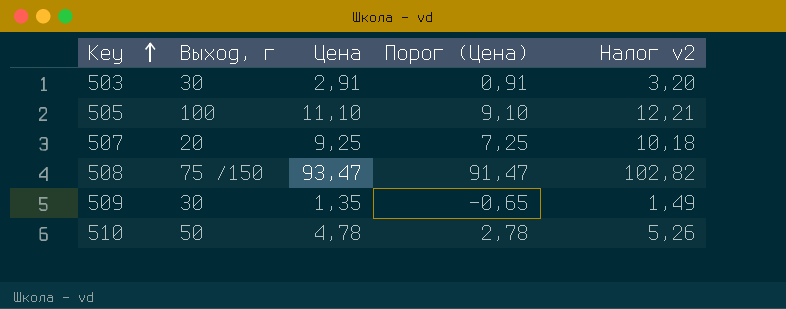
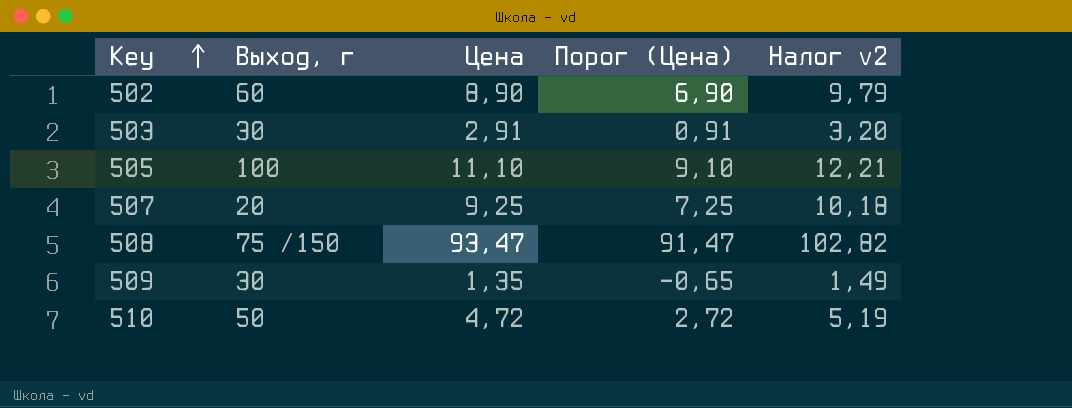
row 502: none -> 60 | 8,90 | 6,90 | 9,79
510 | Цена: 4,78 -> 4,72
510 | Порог (Цена): 2,78 -> 2,72
510 | Налог v2: 5,26 -> 5,19

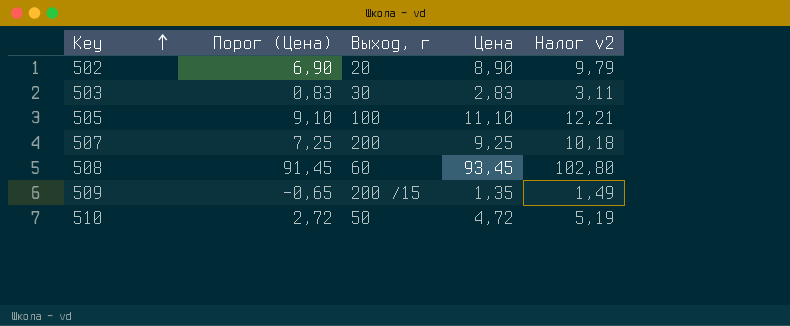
column Порог (Цена) | position: 4 -> 2
502 | Выход, г: 60 -> 20
503 | Порог (Цена): 0,91 -> 0,83
503 | Цена: 2,91 -> 2,83
503 | Налог v2: 3,20 -> 3,11
507 | Выход, г: 20 -> 200
508 | Порог (Цена): 91,47 -> 91,45
508 | Выход, г: 75 /150 -> 60
508 | Цена: 93,47 -> 93,45
508 | Налог v2: 102,82 -> 102,80
509 | Выход, г: 30 -> 200 /15

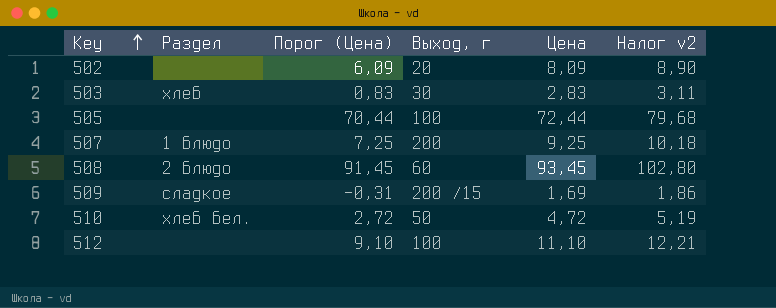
column Раздел | position: none -> 2
502 | Порог (Цена): 6,90 -> 6,09
502 | Цена: 8,90 -> 8,09
502 | Налог v2: 9,79 -> 8,90
505 | Порог (Цена): 9,10 -> 70,44
505 | Цена: 11,10 -> 72,44
505 | Налог v2: 12,21 -> 79,68
509 | Порог (Цена): -0,65 -> -0,31
509 | Цена: 1,35 -> 1,69
509 | Налог v2: 1,49 -> 1,86
row 512: none -> none | 9,10 | 100 | 11,10 | 12,21

